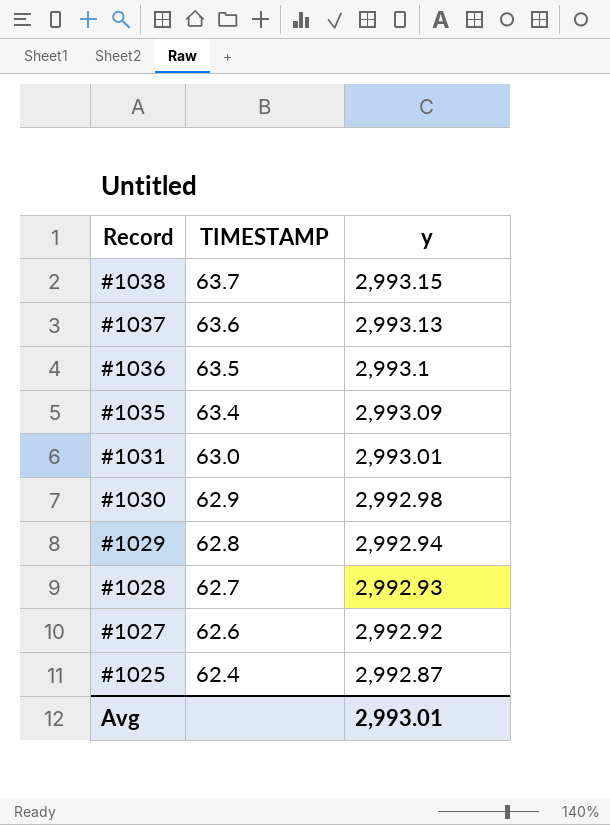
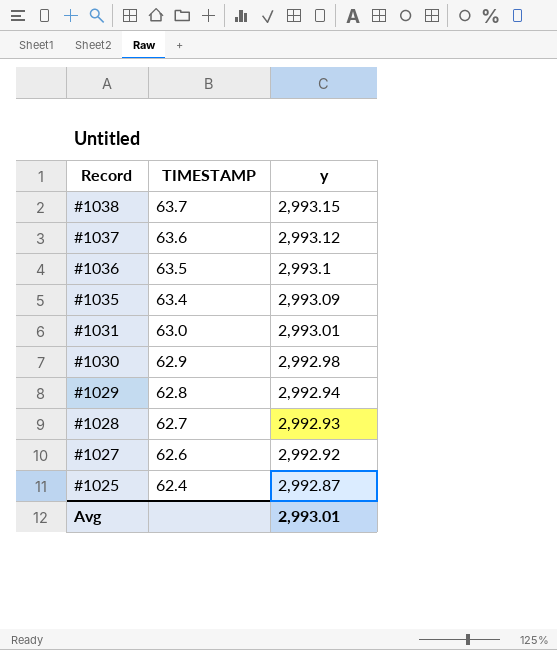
#1037 | y: 2,993.13 -> 2,993.12

